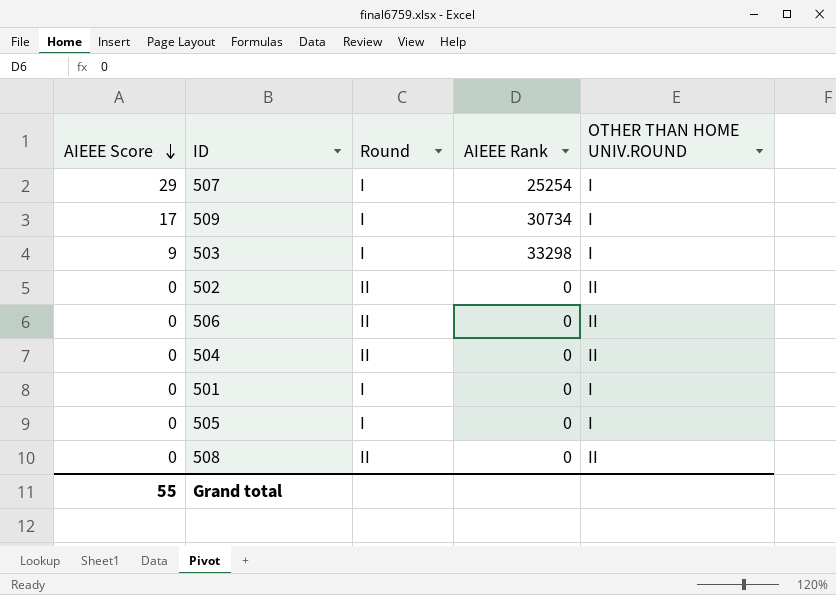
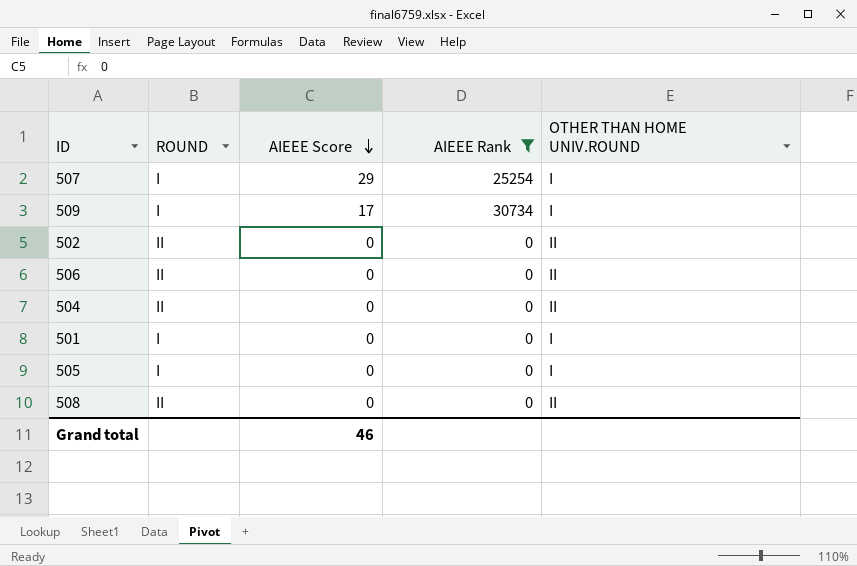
filter: none -> AIEEE Rank != 33298
column name: Round -> ROUND
column AIEEE Score | position: 1 -> 3
Grand total | AIEEE Score: 55 -> 46

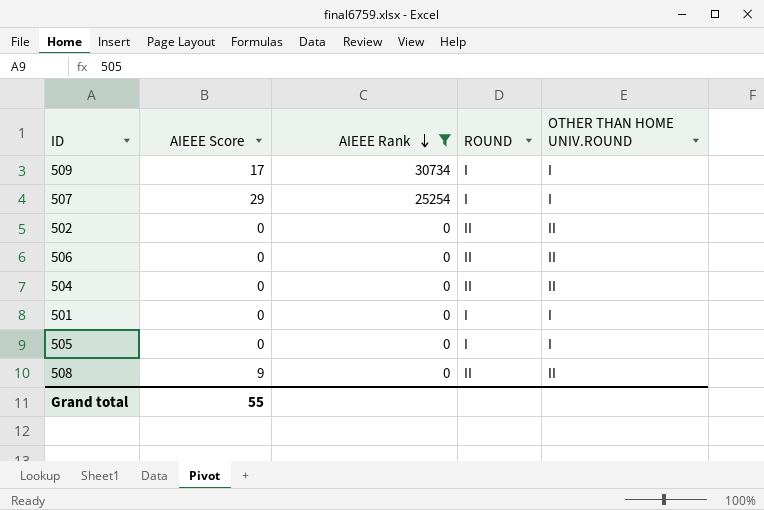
row order: AIEEE Score descending -> AIEEE Rank descending
column ROUND | position: 2 -> 4
508 | AIEEE Score: 0 -> 9
Grand total | AIEEE Score: 46 -> 55

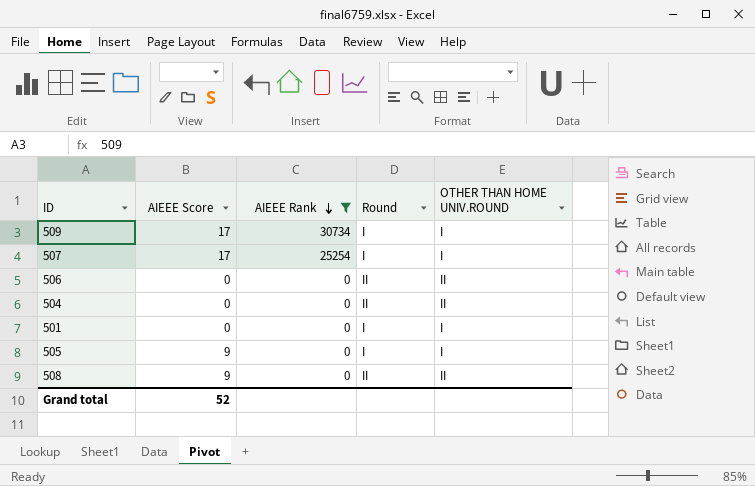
column name: ROUND -> Round
row 502: 0 | 0 | II | II -> none
507 | AIEEE Score: 29 -> 17
505 | AIEEE Score: 0 -> 9
Grand total | AIEEE Score: 55 -> 52

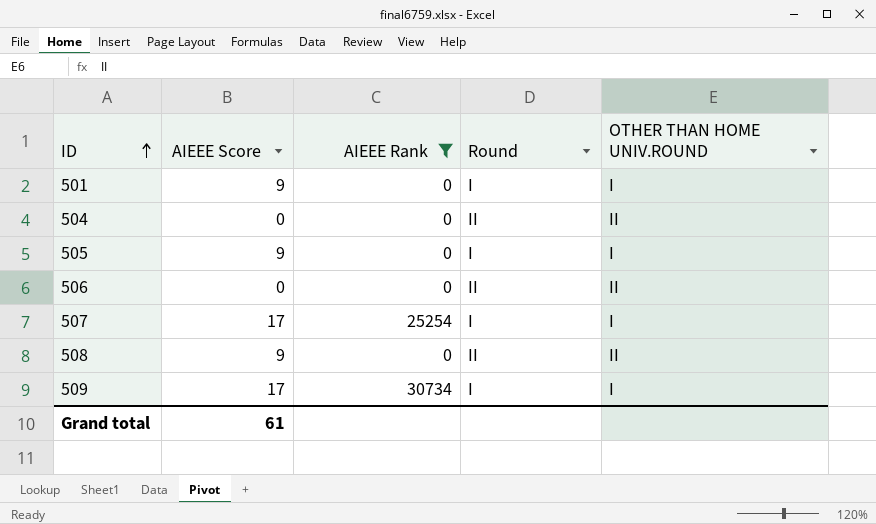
row order: AIEEE Rank descending -> ID ascending
501 | AIEEE Score: 0 -> 9
Grand total | AIEEE Score: 52 -> 61

